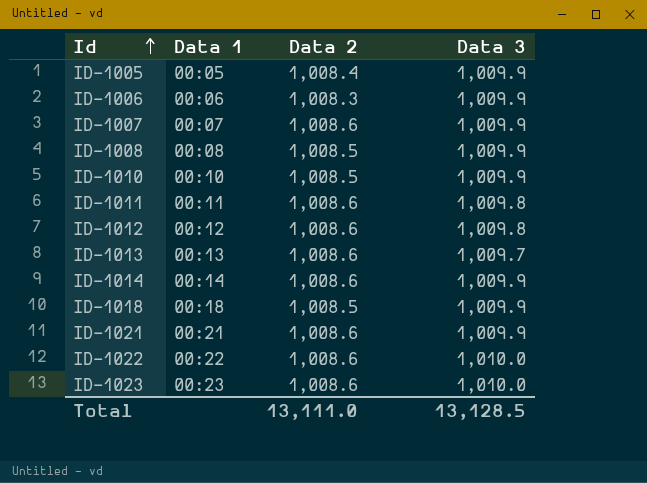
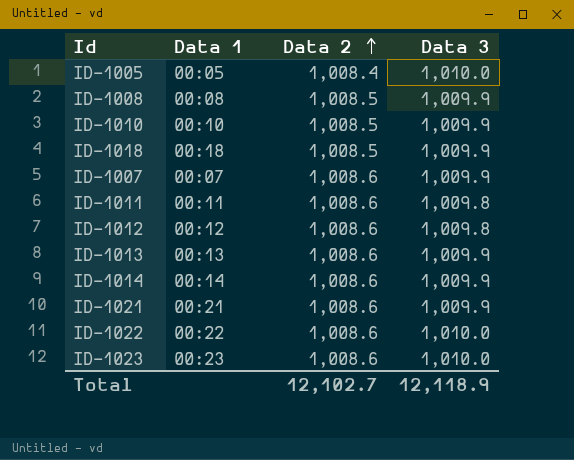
row order: Id ascending -> Data 2 ascending
row ID-1006: 00:06 | 1,008.3 | 1,009.9 -> none
ID-1005 | Data 3: 1,009.9 -> 1,010.0
ID-1013 | Data 3: 1,009.7 -> 1,009.9
Total | Data 2: 13,111.0 -> 12,102.7
Total | Data 3: 13,128.5 -> 12,118.9

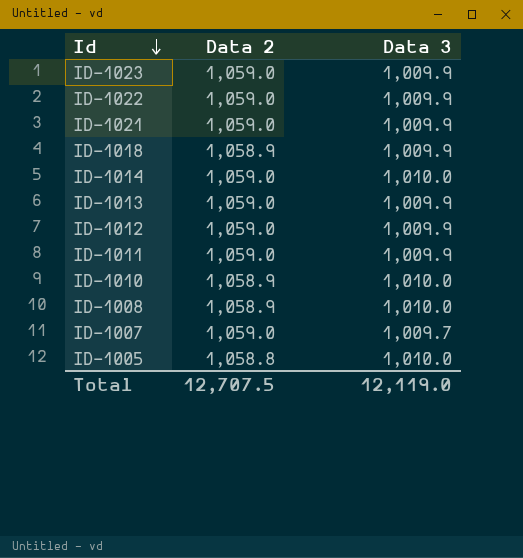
row order: Data 2 ascending -> Id descending
column Data 1 | position: 2 -> none
ID-1023 | Data 2: 1,008.6 -> 1,059.0
ID-1023 | Data 3: 1,010.0 -> 1,009.9
ID-1022 | Data 2: 1,008.6 -> 1,059.0
ID-1022 | Data 3: 1,010.0 -> 1,009.9
ID-1021 | Data 2: 1,008.6 -> 1,059.0
ID-1018 | Data 2: 1,008.5 -> 1,058.9
ID-1014 | Data 2: 1,008.6 -> 1,059.0
ID-1014 | Data 3: 1,009.9 -> 1,010.0
ID-1013 | Data 2: 1,008.6 -> 1,059.0
ID-1012 | Data 2: 1,008.6 -> 1,059.0
ID-1012 | Data 3: 1,009.8 -> 1,009.9
ID-1011 | Data 2: 1,008.6 -> 1,059.0
ID-1011 | Data 3: 1,009.8 -> 1,009.9
ID-1010 | Data 2: 1,008.5 -> 1,058.9
ID-1010 | Data 3: 1,009.9 -> 1,010.0
ID-1008 | Data 2: 1,008.5 -> 1,058.9
ID-1008 | Data 3: 1,009.9 -> 1,010.0
ID-1007 | Data 2: 1,008.6 -> 1,059.0
ID-1007 | Data 3: 1,009.9 -> 1,009.7
ID-1005 | Data 2: 1,008.4 -> 1,058.8
Total | Data 2: 12,102.7 -> 12,707.5
Total | Data 3: 12,118.9 -> 12,119.0

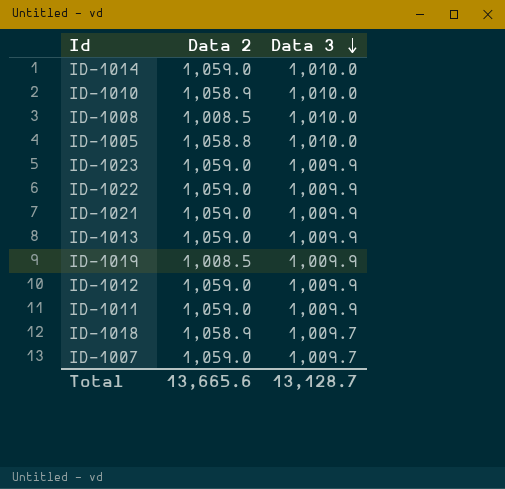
row order: Id descending -> Data 3 descending
ID-1008 | Data 2: 1,058.9 -> 1,008.5
row ID-1019: none -> 1,008.5 | 1,009.9
ID-1018 | Data 3: 1,009.9 -> 1,009.7
Total | Data 2: 12,707.5 -> 13,665.6
Total | Data 3: 12,119.0 -> 13,128.7

